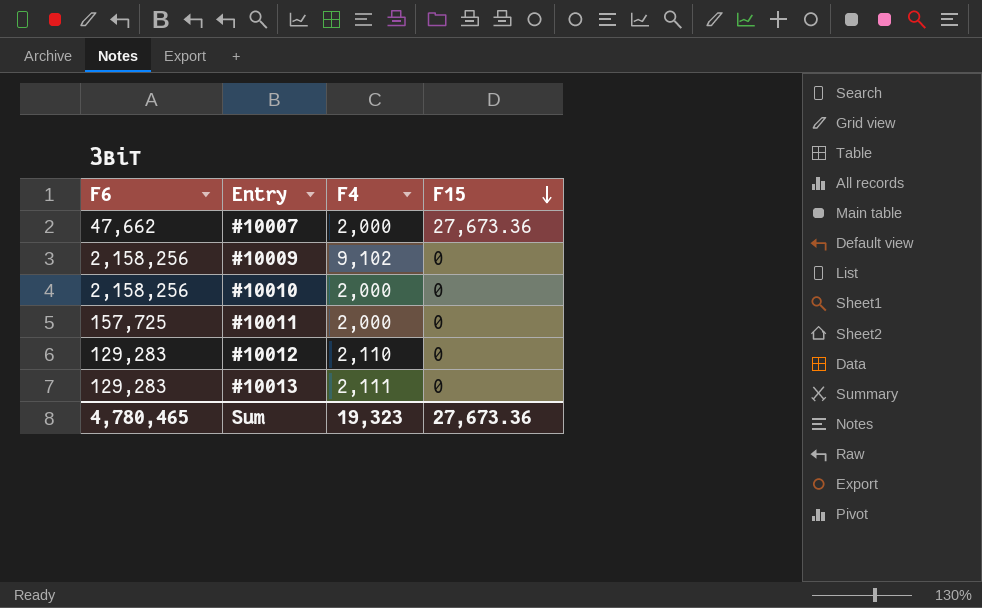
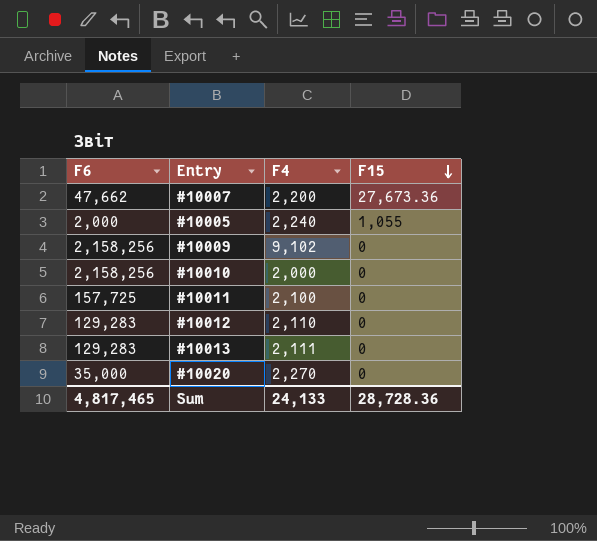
#10007 | F4: 2,000 -> 2,200
row #10005: none -> 2,000 | 2,240 | 1,055
#10011 | F4: 2,000 -> 2,100
row #10020: none -> 35,000 | 2,270 | 0
Sum | F6: 4,780,465 -> 4,817,465
Sum | F4: 19,323 -> 24,133
Sum | F15: 27,673.36 -> 28,728.36

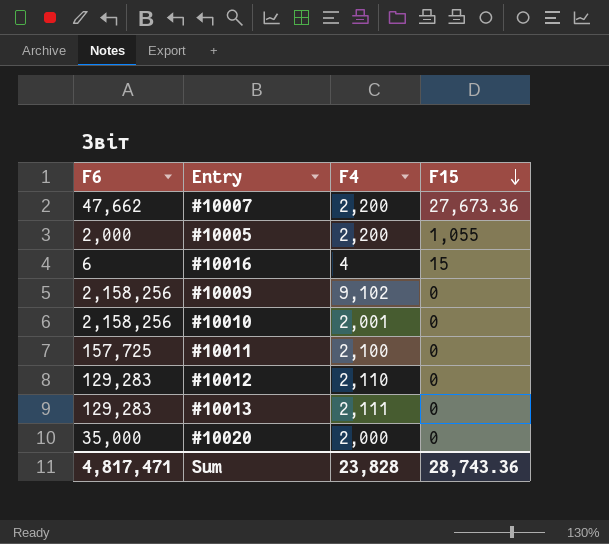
#10005 | F4: 2,240 -> 2,200
row #10016: none -> 6 | 4 | 15
#10010 | F4: 2,000 -> 2,001
#10020 | F4: 2,270 -> 2,000
Sum | F6: 4,817,465 -> 4,817,471
Sum | F4: 24,133 -> 23,828
Sum | F15: 28,728.36 -> 28,743.36

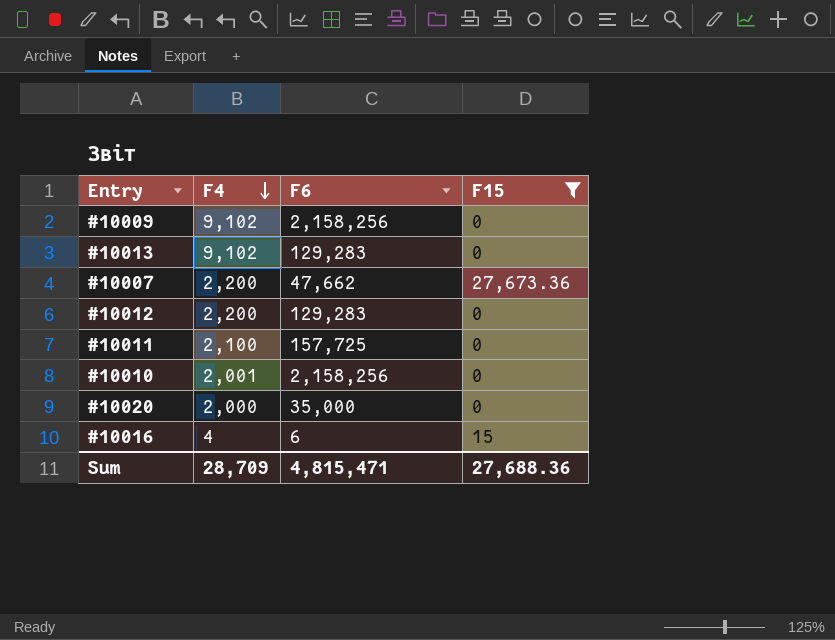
filter: none -> F15 != 1,055
row order: F15 descending -> F4 descending
column F6 | position: 1 -> 3
#10013 | F4: 2,111 -> 9,102
#10012 | F4: 2,110 -> 2,200
Sum | F4: 23,828 -> 28,709
Sum | F6: 4,817,471 -> 4,815,471
Sum | F15: 28,743.36 -> 27,688.36

